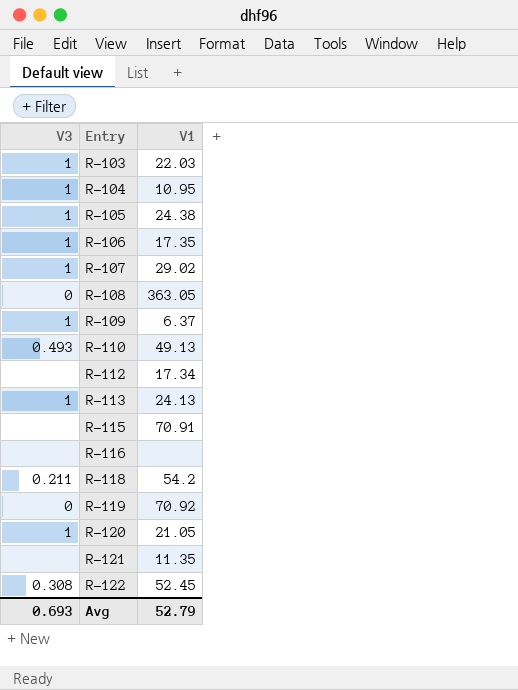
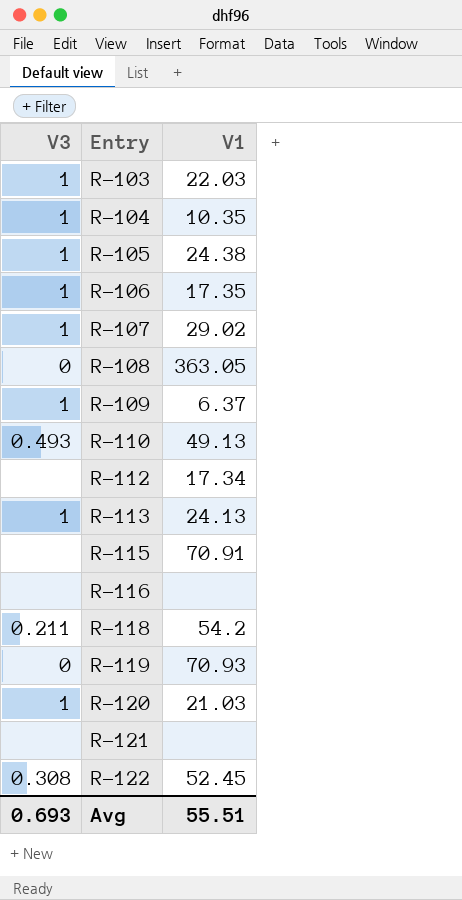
R-104 | V1: 10.95 -> 10.35
R-119 | V1: 70.92 -> 70.93
R-120 | V1: 21.05 -> 21.03
R-121 | V1: 11.35 -> none
Avg | V1: 52.79 -> 55.51

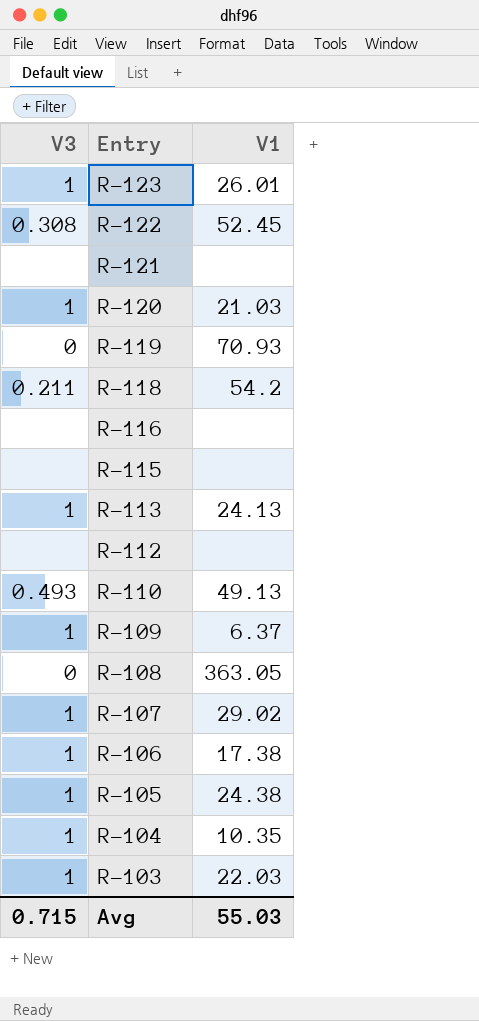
row order: Entry ascending -> Entry descending
row R-123: none -> 1 | 26.01
R-115 | V1: 70.91 -> none
R-112 | V1: 17.34 -> none
R-106 | V1: 17.35 -> 17.38
Avg | V3: 0.693 -> 0.715
Avg | V1: 55.51 -> 55.03

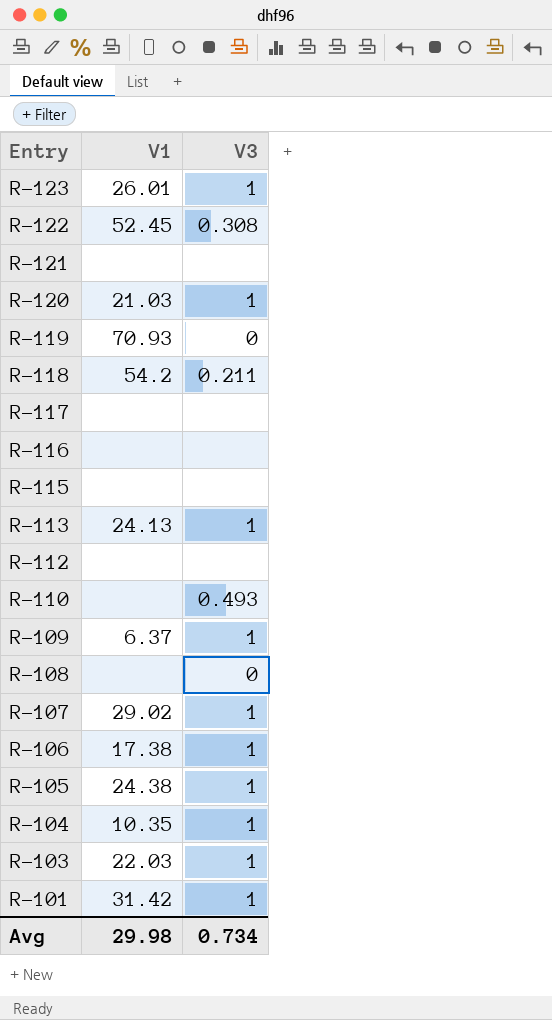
column V3 | position: 1 -> 3
row R-117: none -> none | none
R-110 | V1: 49.13 -> none
R-108 | V1: 363.05 -> none
row R-101: none -> 31.42 | 1
Avg | V1: 55.03 -> 29.98
Avg | V3: 0.715 -> 0.734

